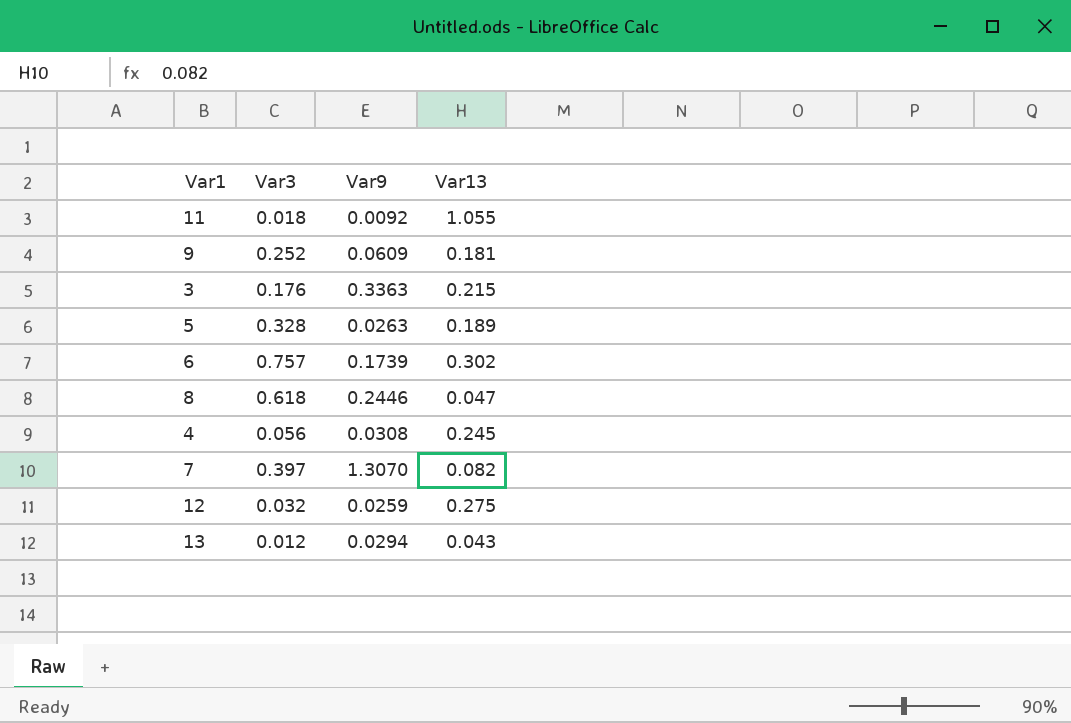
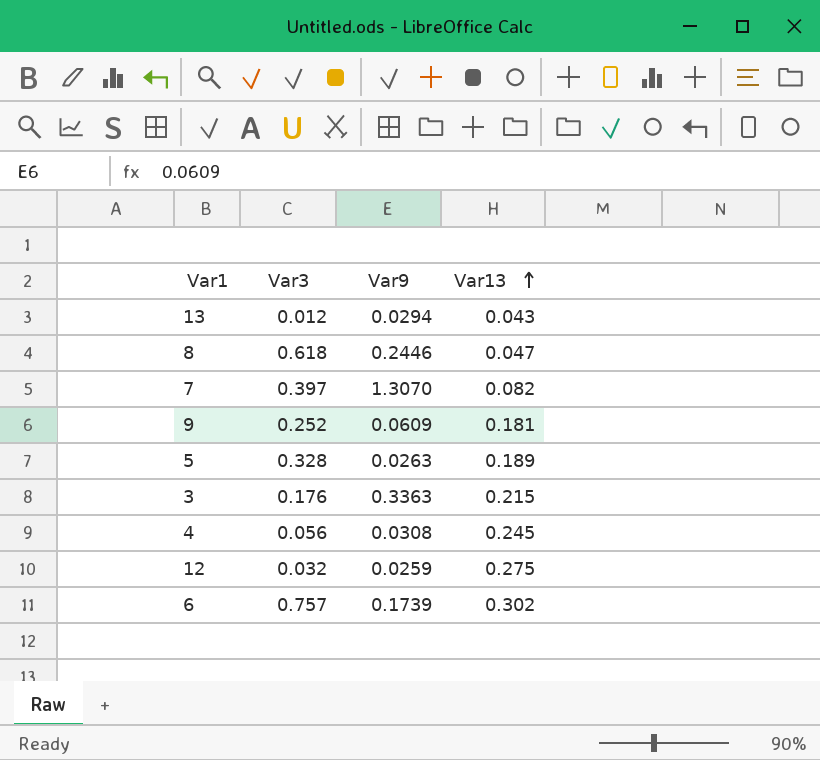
row order: none -> Var13 ascending
row 11: 0.018 | 0.0092 | 1.055 -> none

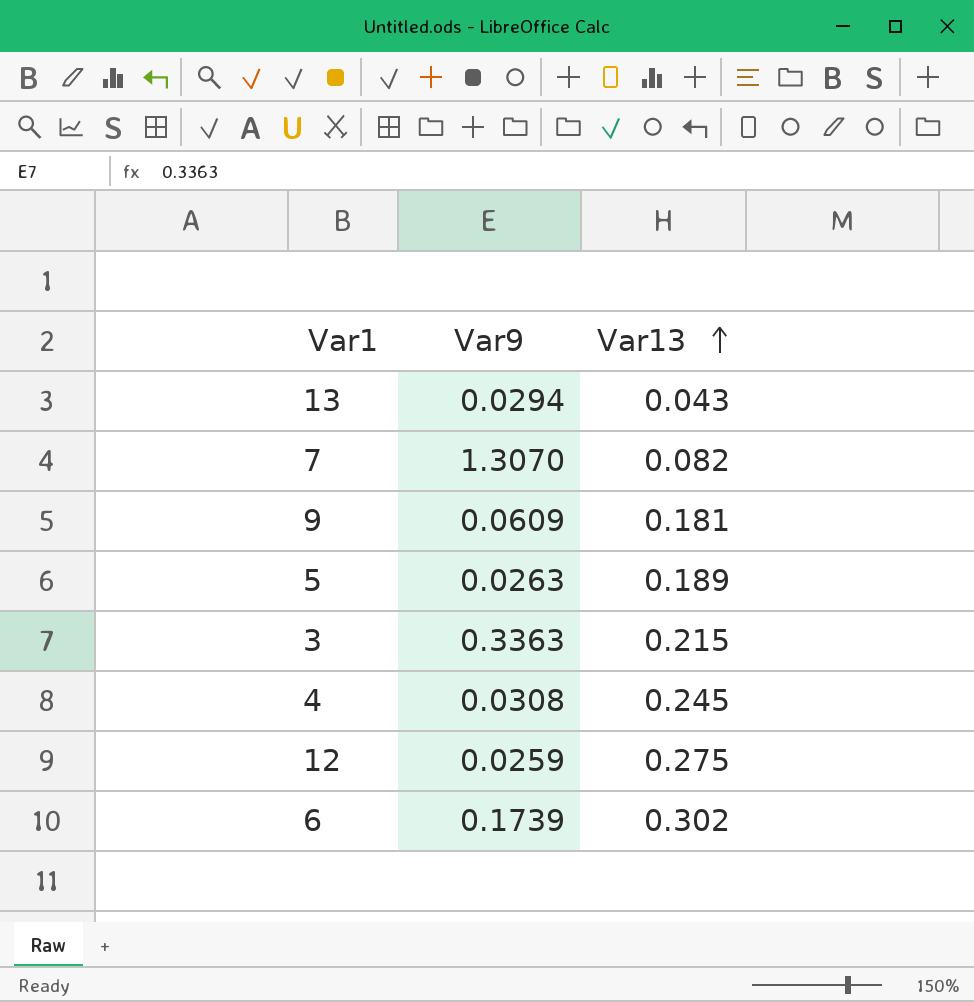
column Var3 | position: 2 -> none
row 8: 0.618 | 0.2446 | 0.047 -> none

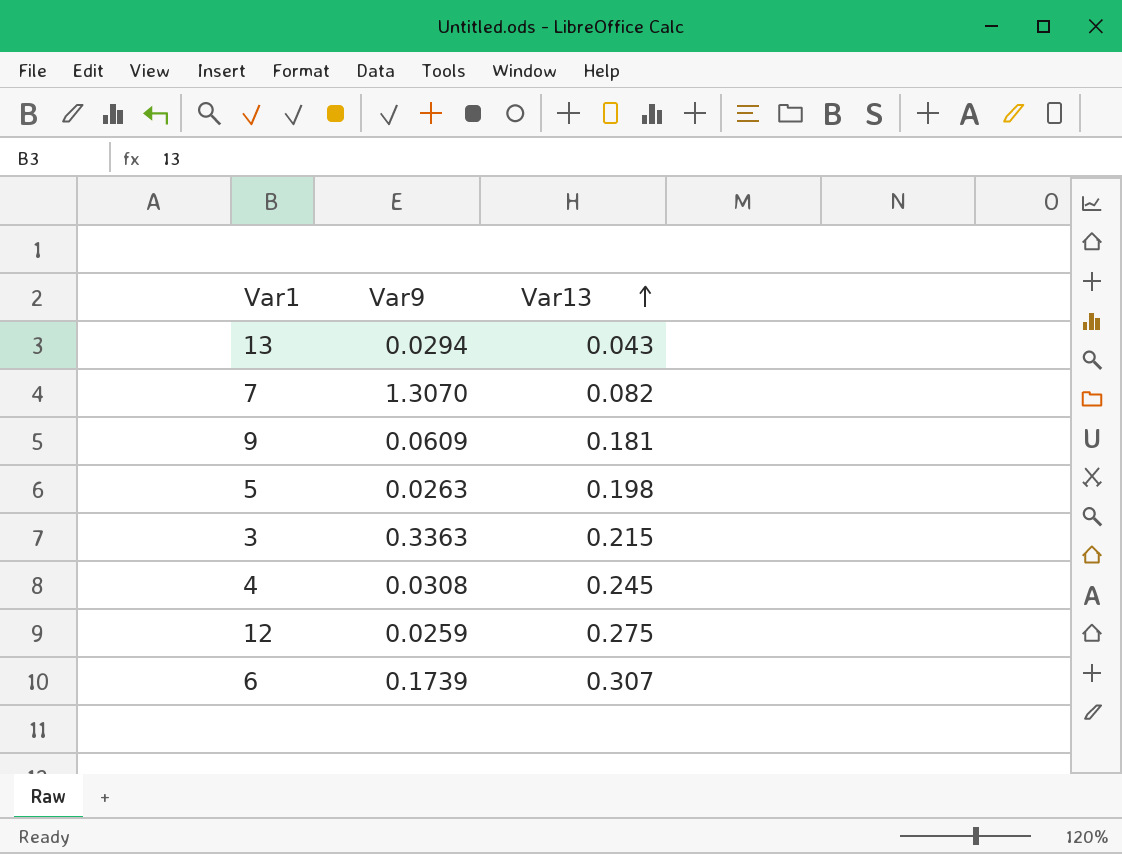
5 | Var13: 0.189 -> 0.198
6 | Var13: 0.302 -> 0.307

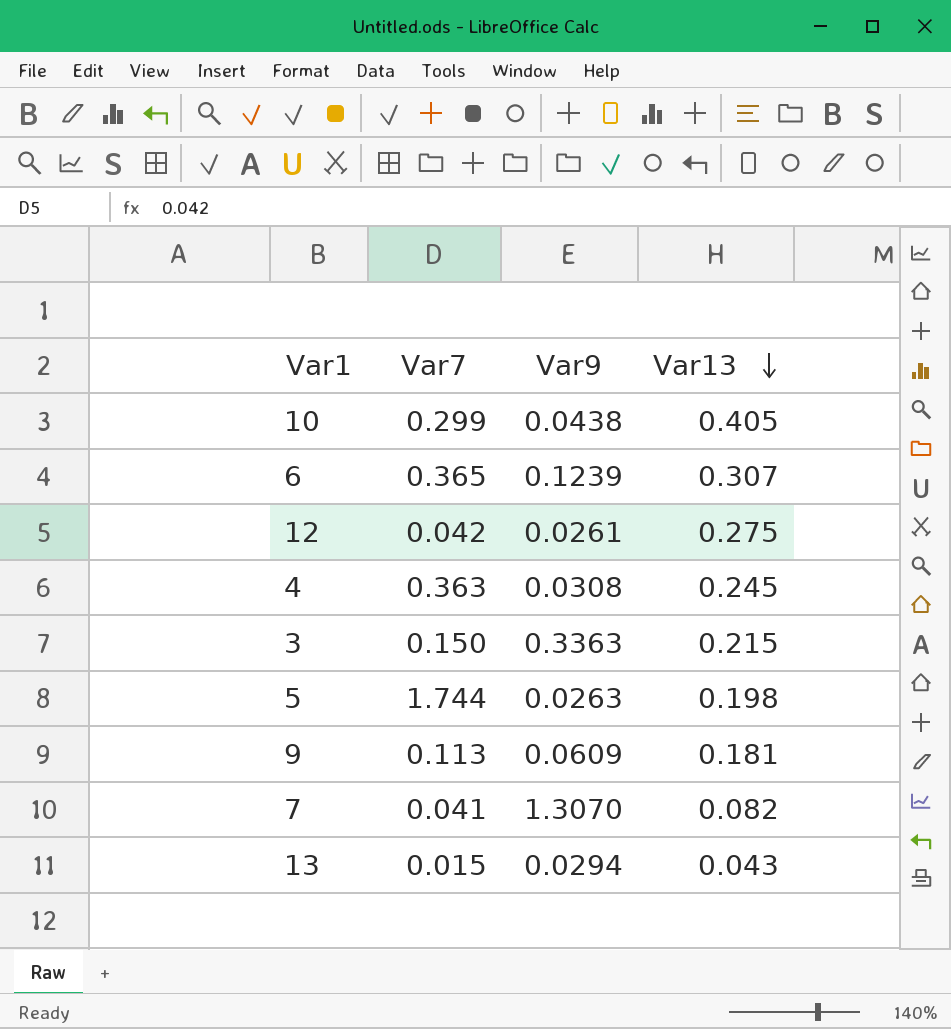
row order: Var13 ascending -> Var13 descending
column Var7 | position: none -> 2
row 10: none -> 0.299 | 0.0438 | 0.405
6 | Var9: 0.1739 -> 0.1239
12 | Var9: 0.0259 -> 0.0261

